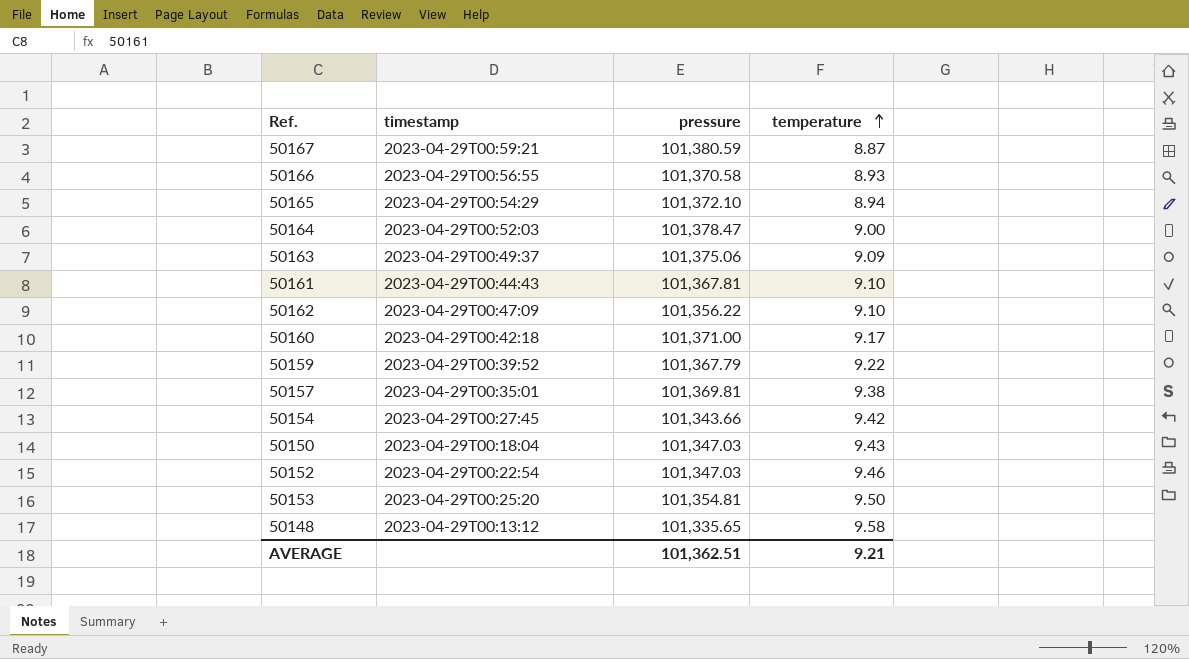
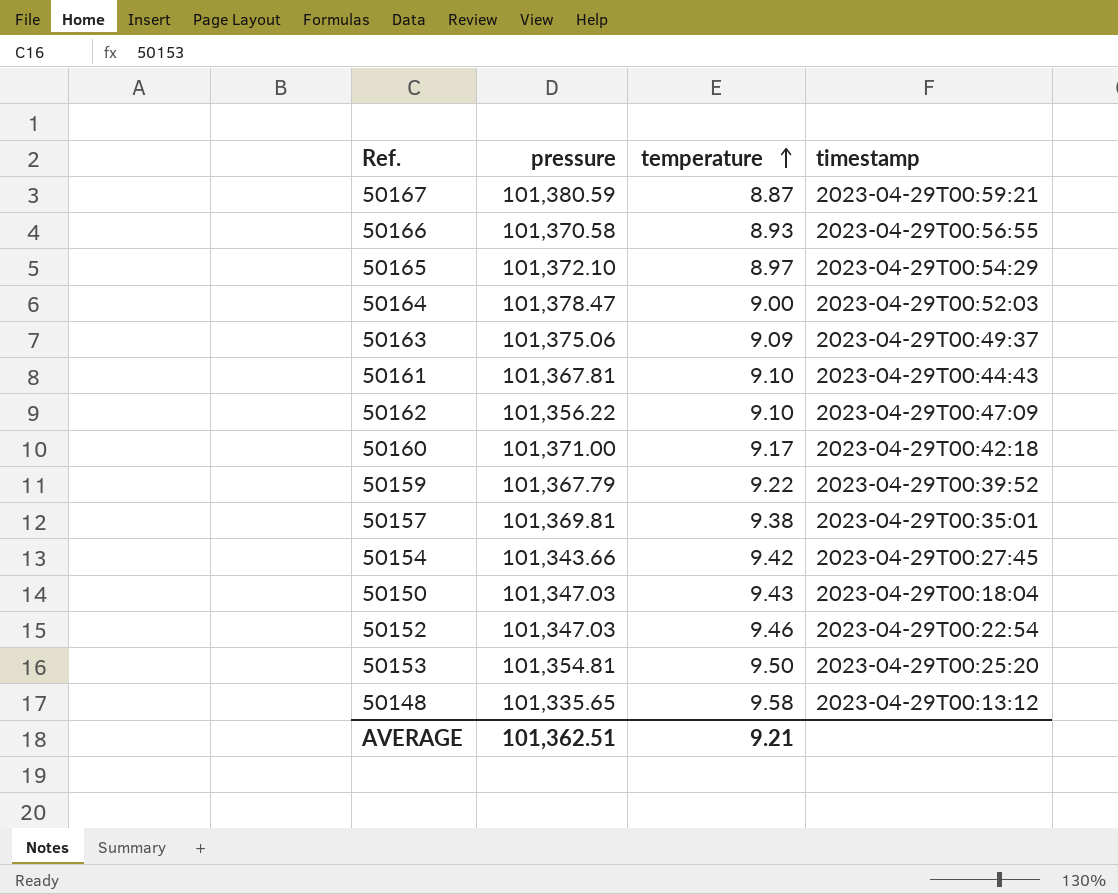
column timestamp | position: 2 -> 4
50165 | temperature: 8.94 -> 8.97

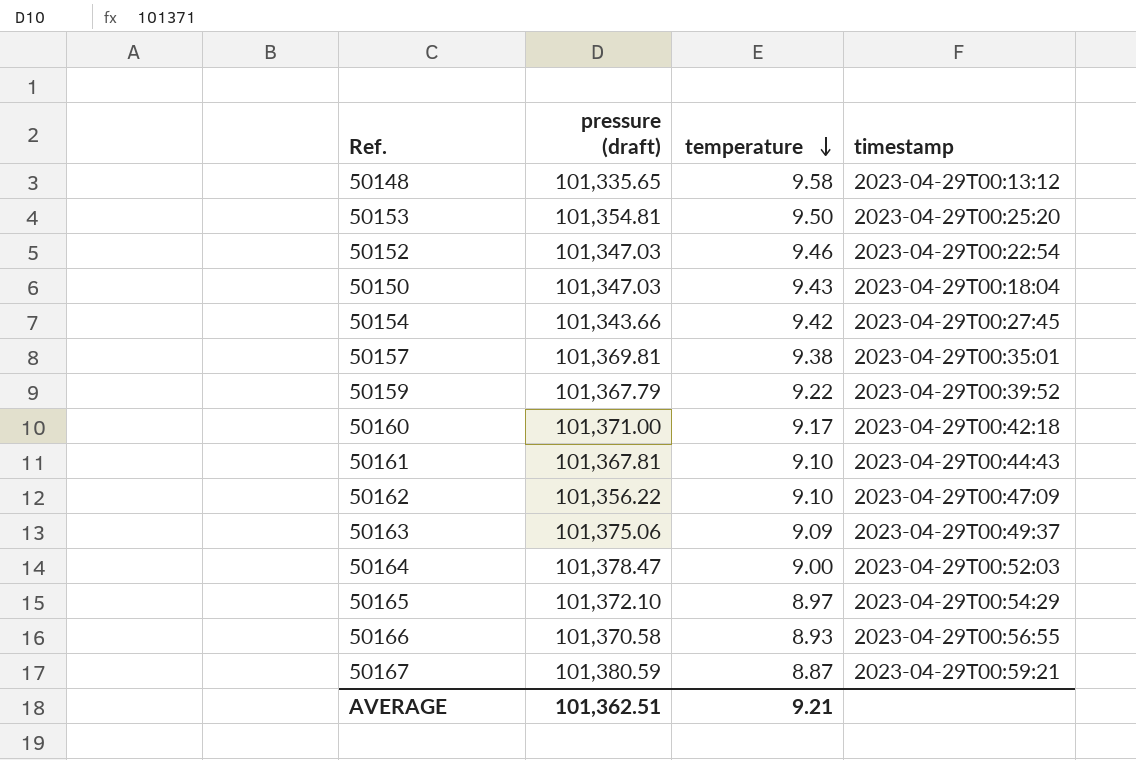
row order: temperature ascending -> temperature descending
column name: pressure -> pressure (draft)

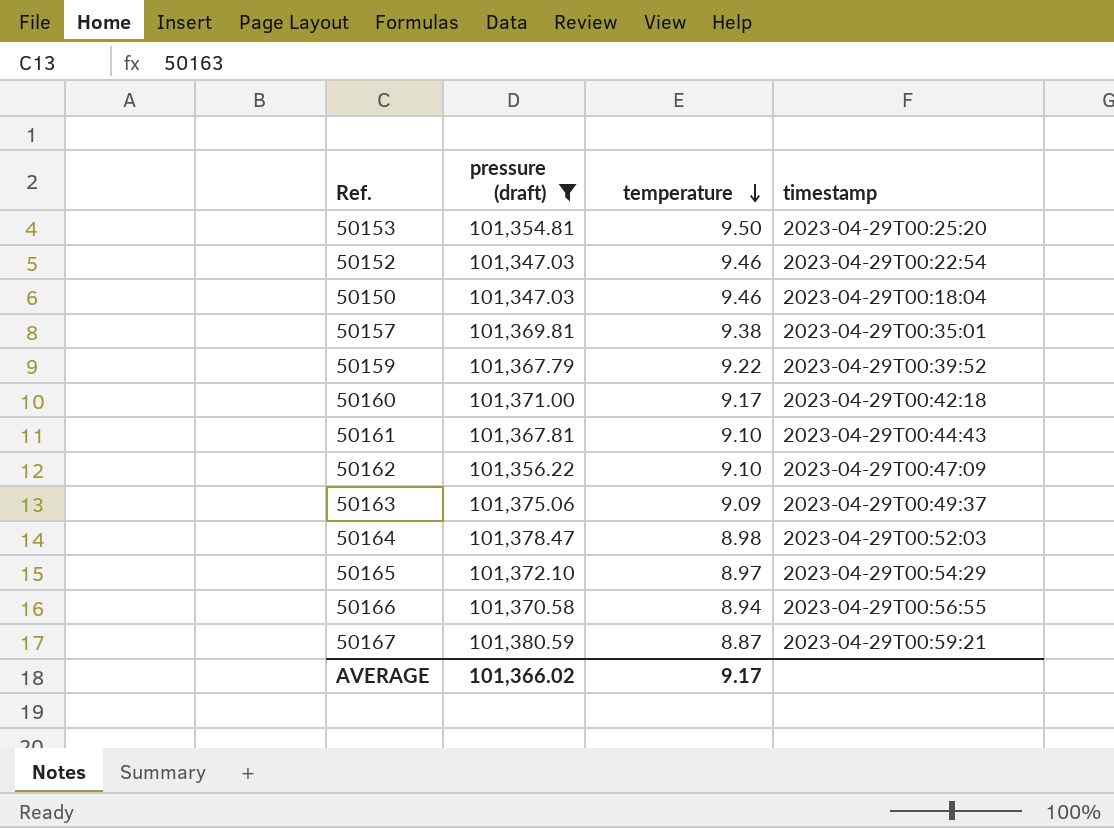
filter: none -> pressure (draft) >= 101,347.03
50150 | temperature: 9.43 -> 9.46
50164 | temperature: 9.00 -> 8.98
50166 | temperature: 8.93 -> 8.94
AVERAGE | pressure (draft): 101,362.51 -> 101,366.02
AVERAGE | temperature: 9.21 -> 9.17

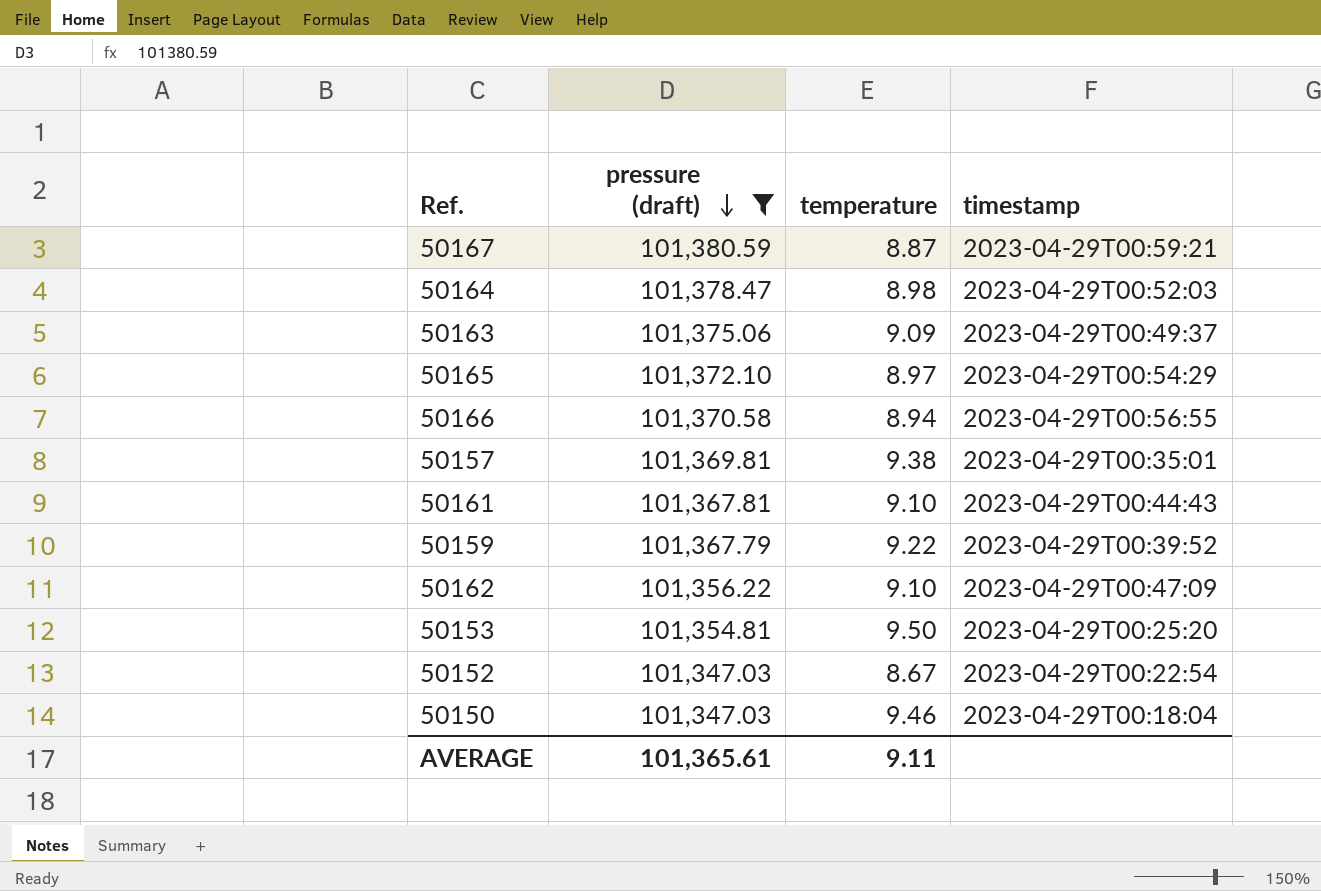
row order: temperature descending -> pressure (draft) descending
row 50160: 101,371.00 | 9.17 | 2023-04-29T00:42:18 -> none
50152 | temperature: 9.46 -> 8.67
AVERAGE | pressure (draft): 101,366.02 -> 101,365.61
AVERAGE | temperature: 9.17 -> 9.11

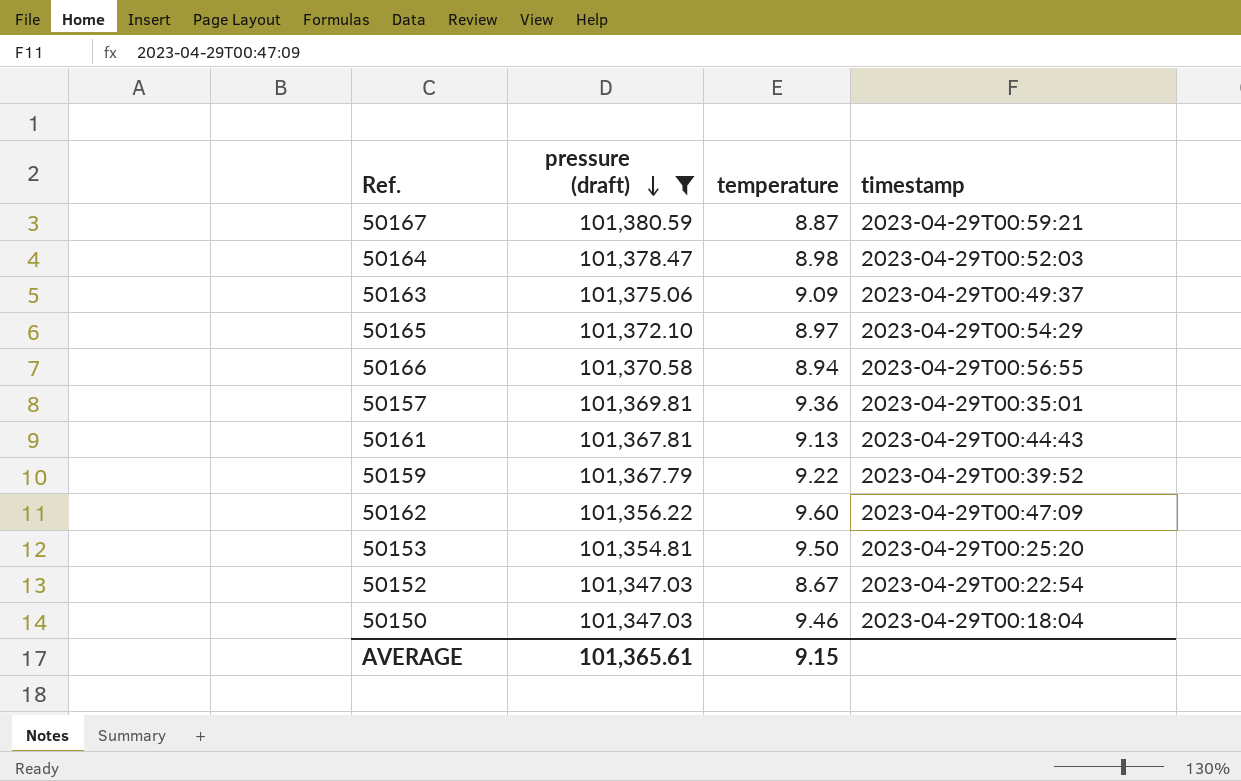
50157 | temperature: 9.38 -> 9.36
50161 | temperature: 9.10 -> 9.13
50162 | temperature: 9.10 -> 9.60
AVERAGE | temperature: 9.11 -> 9.15

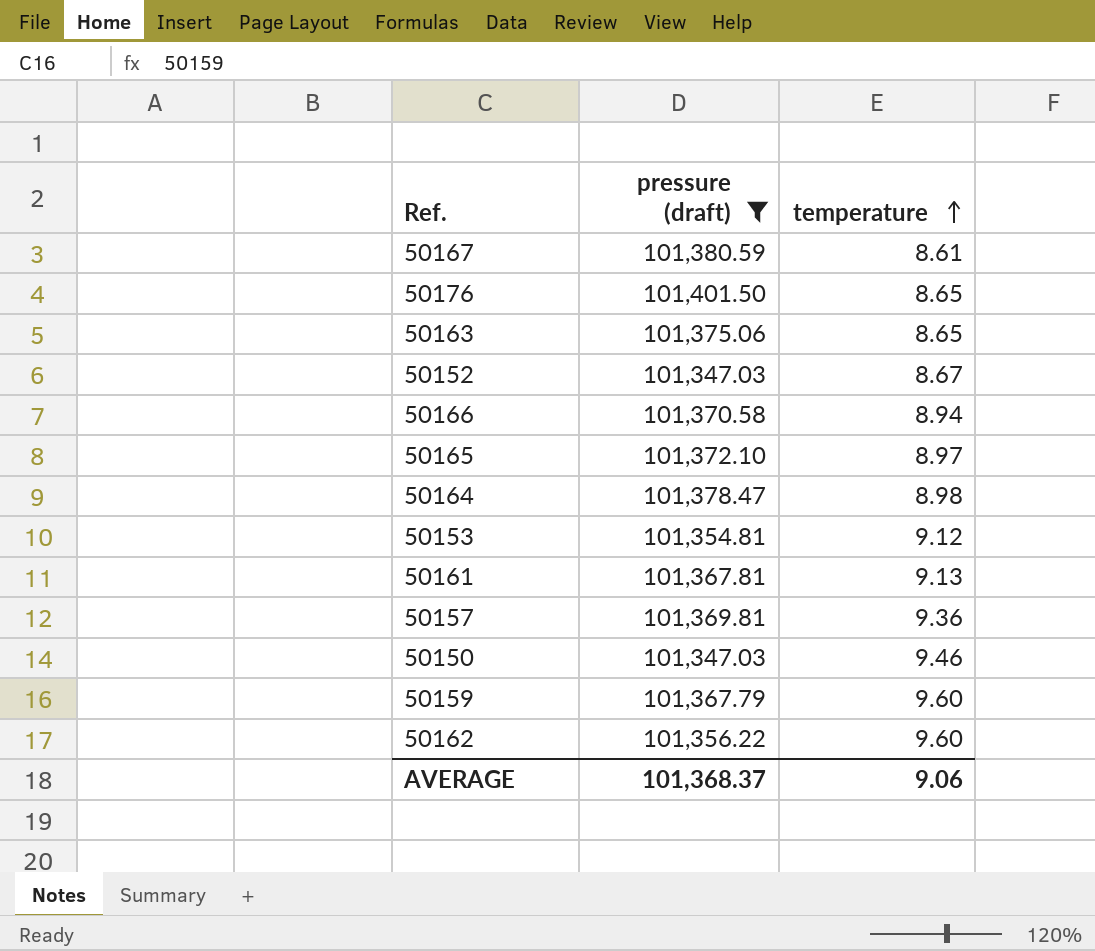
row order: pressure (draft) descending -> temperature ascending
column timestamp | position: 4 -> none
50167 | temperature: 8.87 -> 8.61
row 50176: none -> 101,401.50 | 8.65
50163 | temperature: 9.09 -> 8.65
50153 | temperature: 9.50 -> 9.12
50159 | temperature: 9.22 -> 9.60
AVERAGE | pressure (draft): 101,365.61 -> 101,368.37
AVERAGE | temperature: 9.15 -> 9.06

